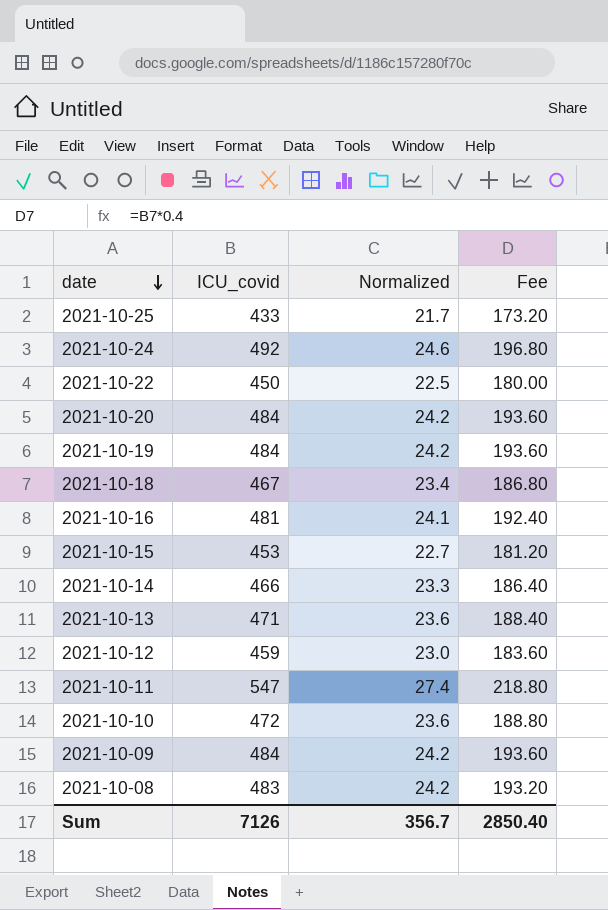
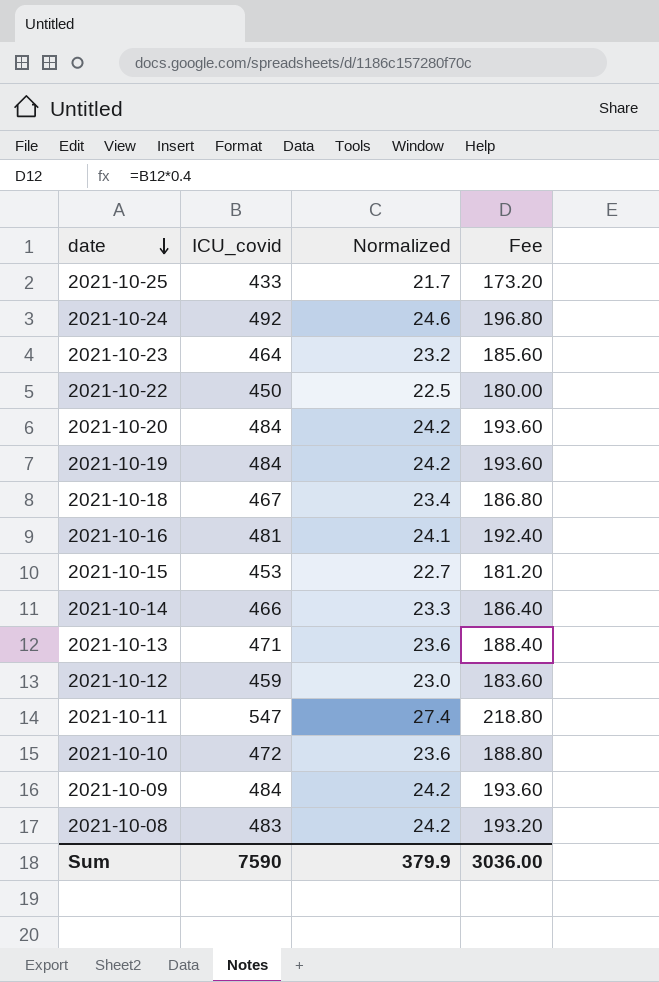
row 2021-10-23: none -> 464 | 23.2 | 185.60
Sum | ICU_covid: 7126 -> 7590
Sum | Normalized: 356.7 -> 379.9
Sum | Fee: 2850.40 -> 3036.00

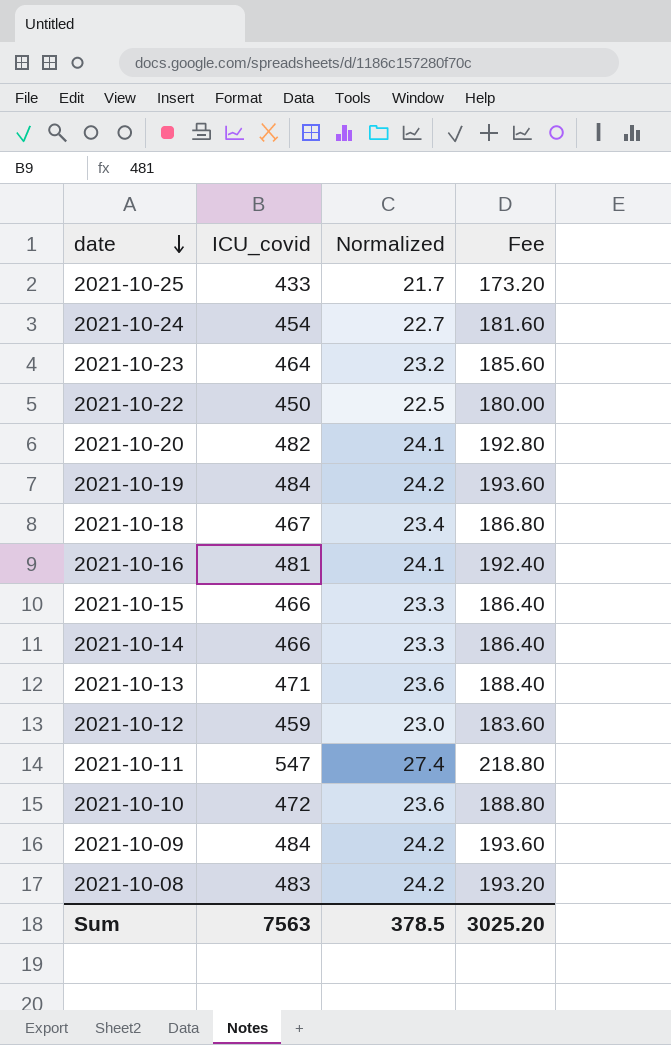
2021-10-24 | ICU_covid: 492 -> 454
2021-10-24 | Normalized: 24.6 -> 22.7
2021-10-24 | Fee: 196.80 -> 181.60
2021-10-20 | ICU_covid: 484 -> 482
2021-10-20 | Normalized: 24.2 -> 24.1
2021-10-20 | Fee: 193.60 -> 192.80
2021-10-15 | ICU_covid: 453 -> 466
2021-10-15 | Normalized: 22.7 -> 23.3
2021-10-15 | Fee: 181.20 -> 186.40
Sum | ICU_covid: 7590 -> 7563
Sum | Normalized: 379.9 -> 378.5
Sum | Fee: 3036.00 -> 3025.20

